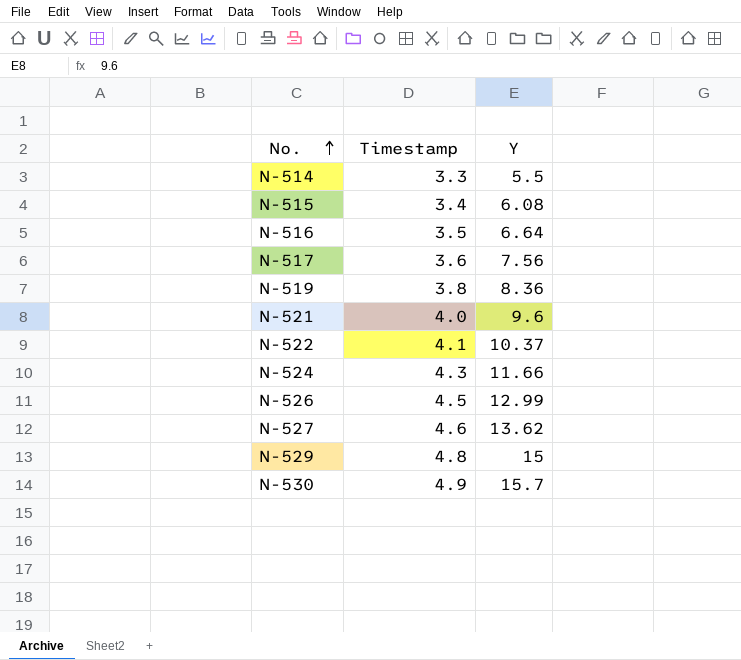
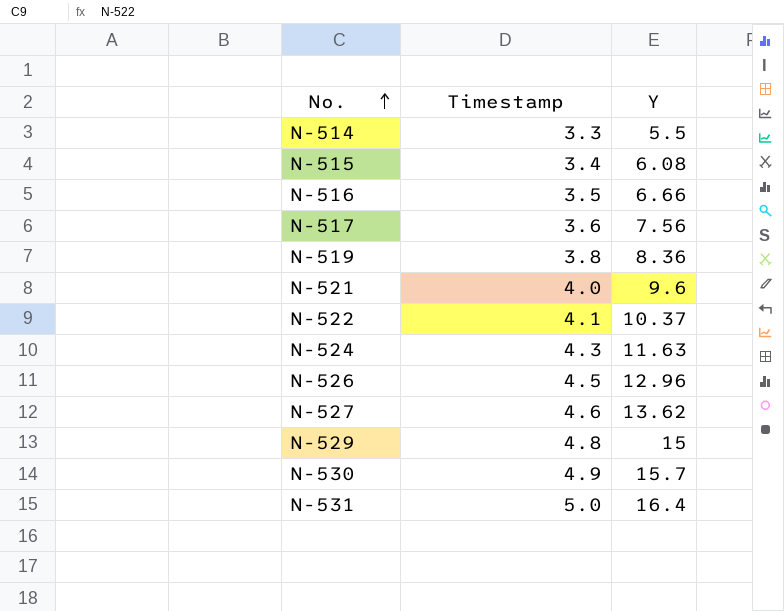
N-516 | Y: 6.64 -> 6.66
N-524 | Y: 11.66 -> 11.63
N-526 | Y: 12.99 -> 12.96
row N-531: none -> 5.0 | 16.4

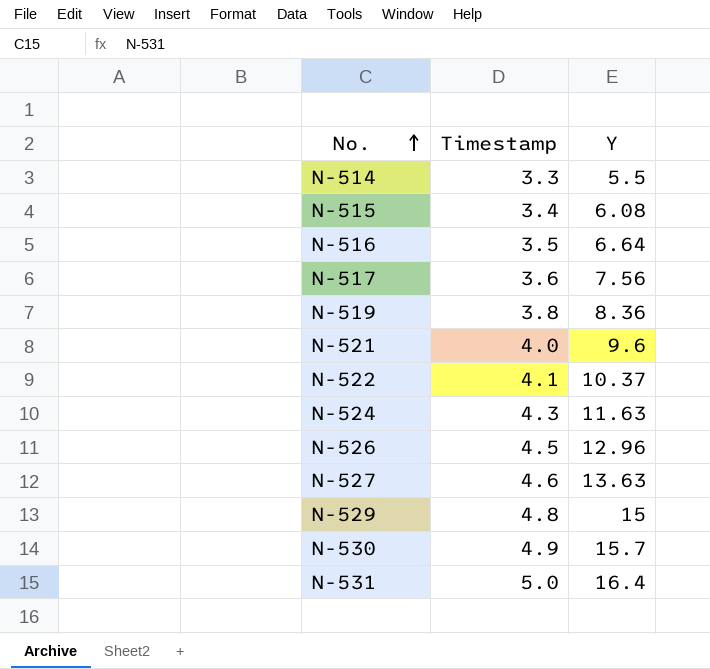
N-516 | Y: 6.66 -> 6.64
N-527 | Y: 13.62 -> 13.63

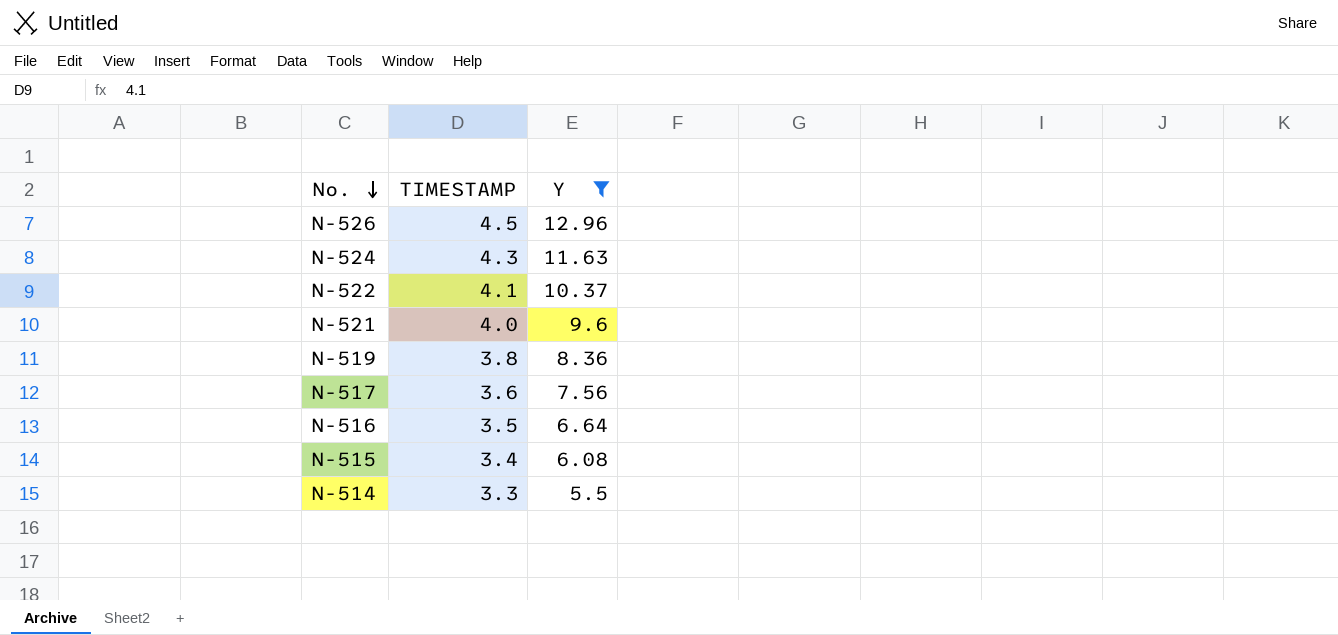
filter: none -> Y <= 12.96
row order: No. ascending -> No. descending
column name: Timestamp -> TIMESTAMP

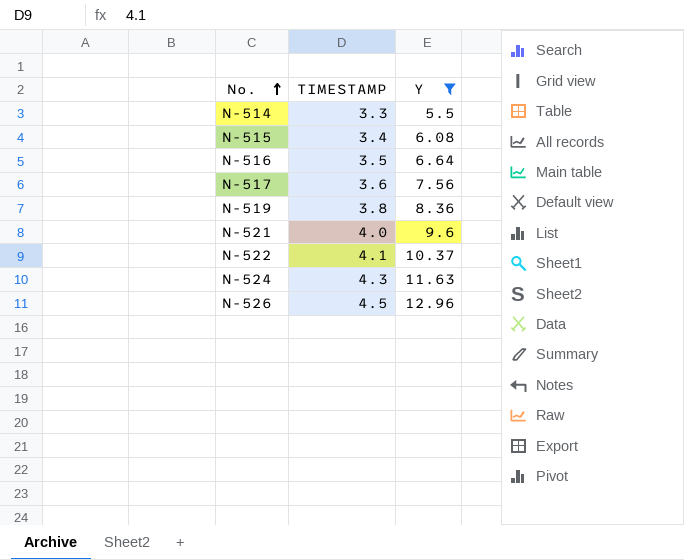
row order: No. descending -> No. ascending

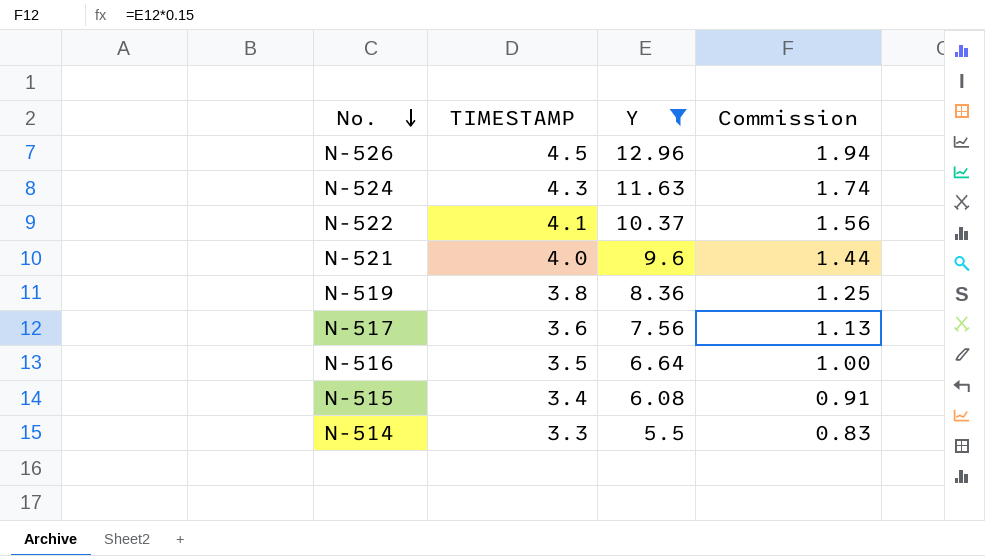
row order: No. ascending -> No. descending
column Commission | formula: none -> [Y] * 0.15

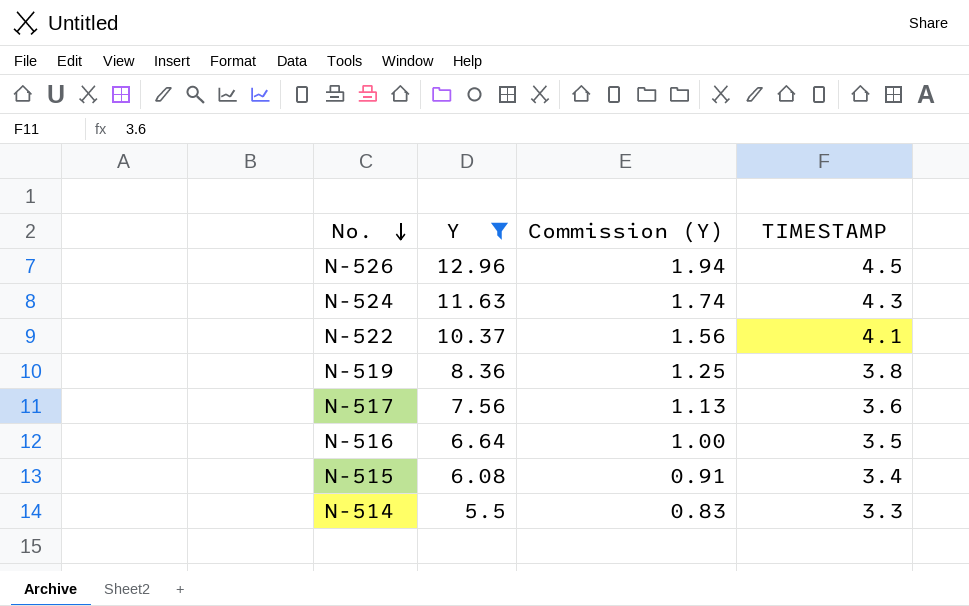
column name: Commission -> Commission (Y)
column TIMESTAMP | position: 2 -> 4
row N-521: 4.0 | 9.6 | 1.44 -> none

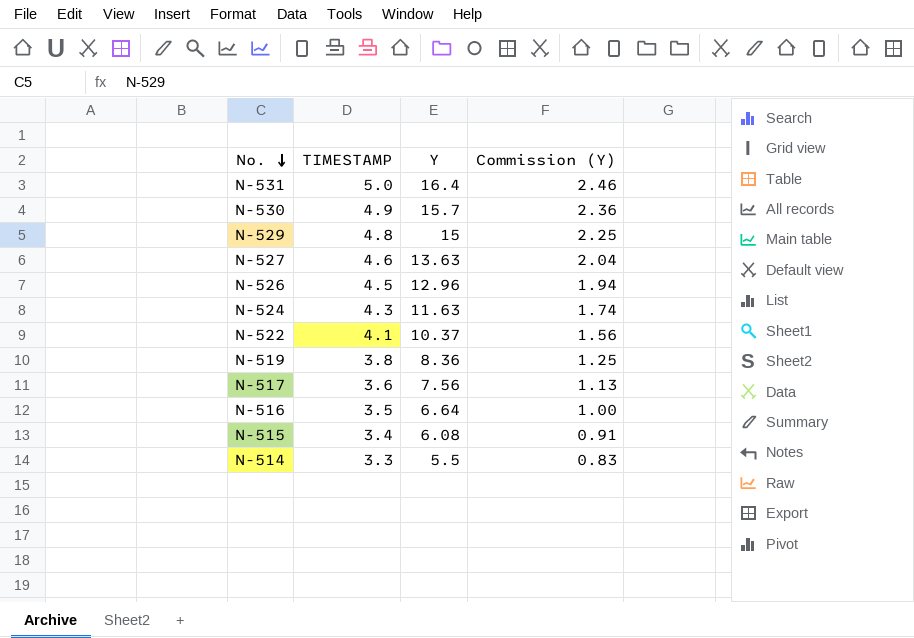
filter: Y <= 12.96 -> none
column TIMESTAMP | position: 4 -> 2

